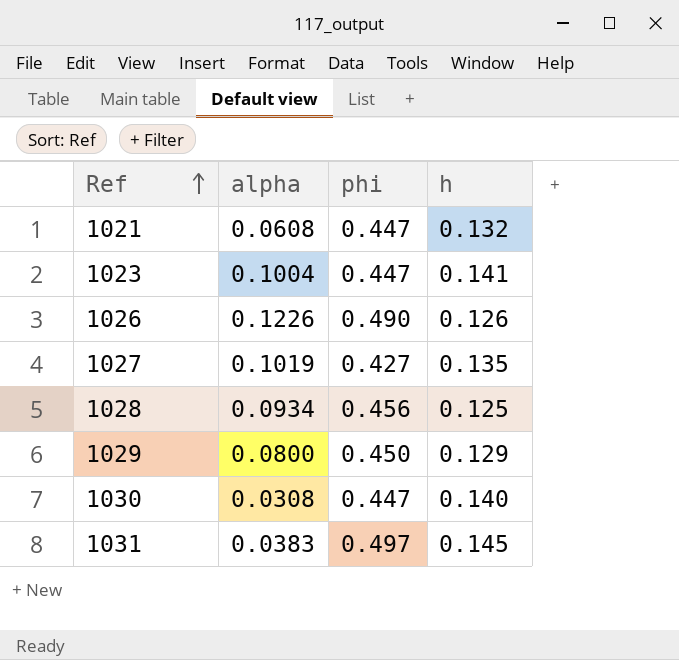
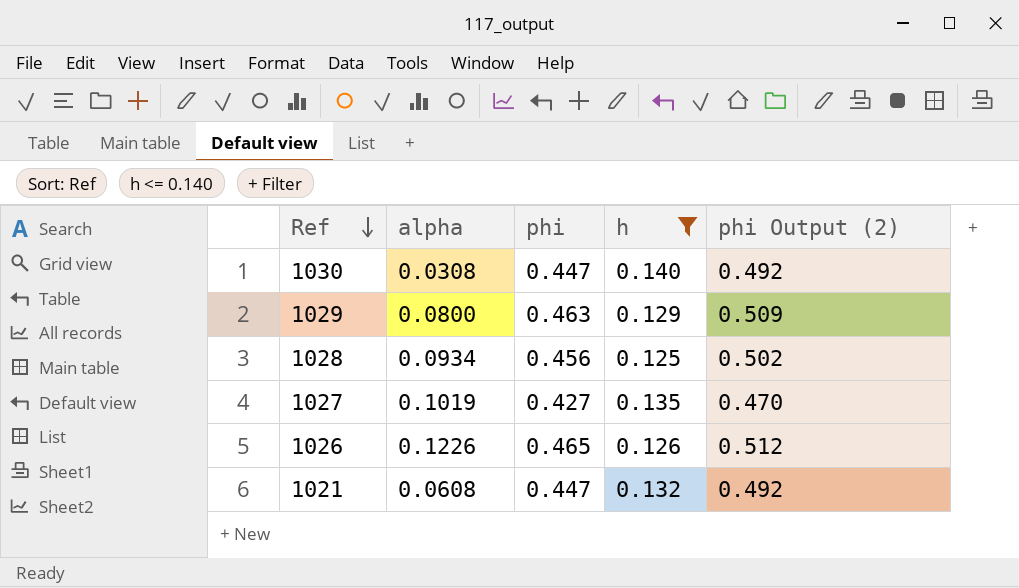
filter: none -> h <= 0.140
row order: Ref ascending -> Ref descending
column phi Output (2) | formula: none -> [phi] * 1.1
1029 | phi: 0.450 -> 0.463
1026 | phi: 0.490 -> 0.465

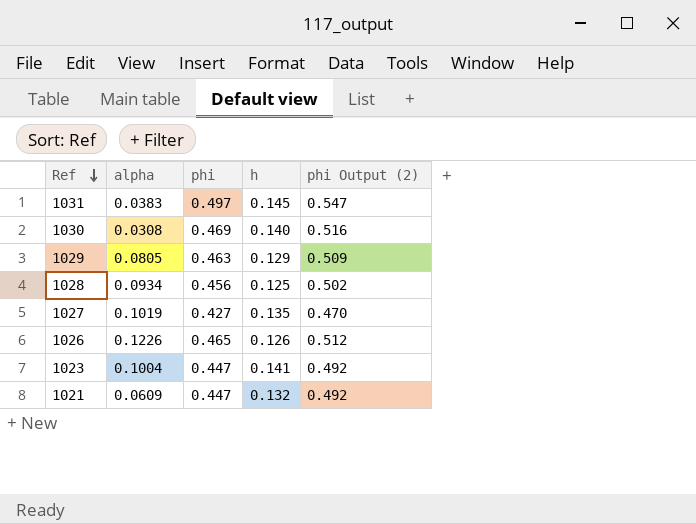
filter: h <= 0.140 -> none
1030 | phi: 0.447 -> 0.469
1030 | phi Output (2): 0.492 -> 0.516
1029 | alpha: 0.0800 -> 0.0805
1021 | alpha: 0.0608 -> 0.0609

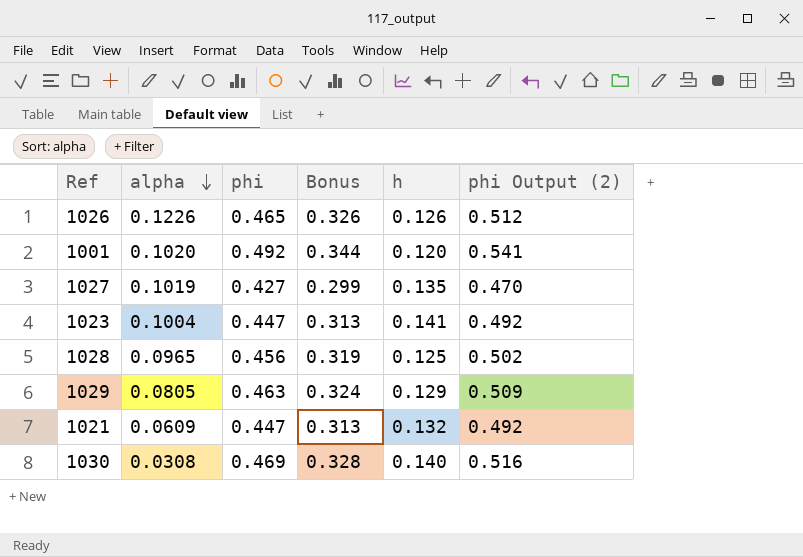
row order: Ref descending -> alpha descending
column Bonus | formula: none -> [phi] * 0.7
row 1031: 0.0383 | 0.497 | 0.145 | 0.547 -> none
row 1001: none -> 0.1020 | 0.492 | 0.344 | 0.120 | 0.541
1028 | alpha: 0.0934 -> 0.0965

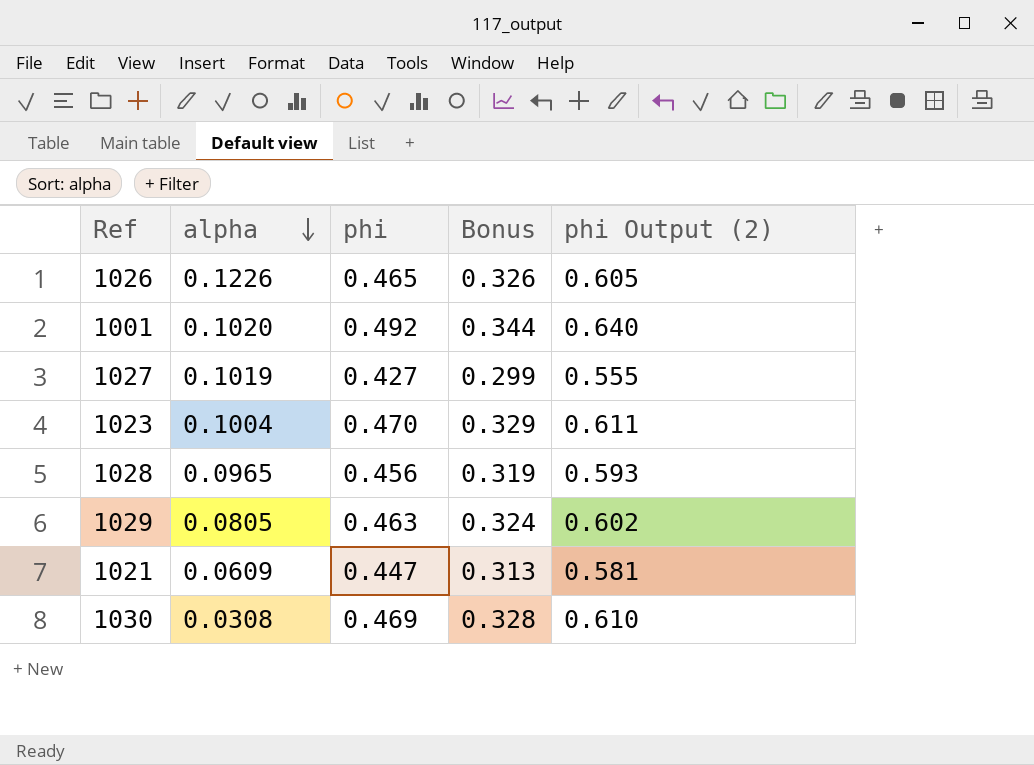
column h | position: 5 -> none
column phi Output (2) | formula: [phi] * 1.1 -> [phi] * 1.3
1023 | phi: 0.447 -> 0.470
1023 | Bonus: 0.313 -> 0.329

